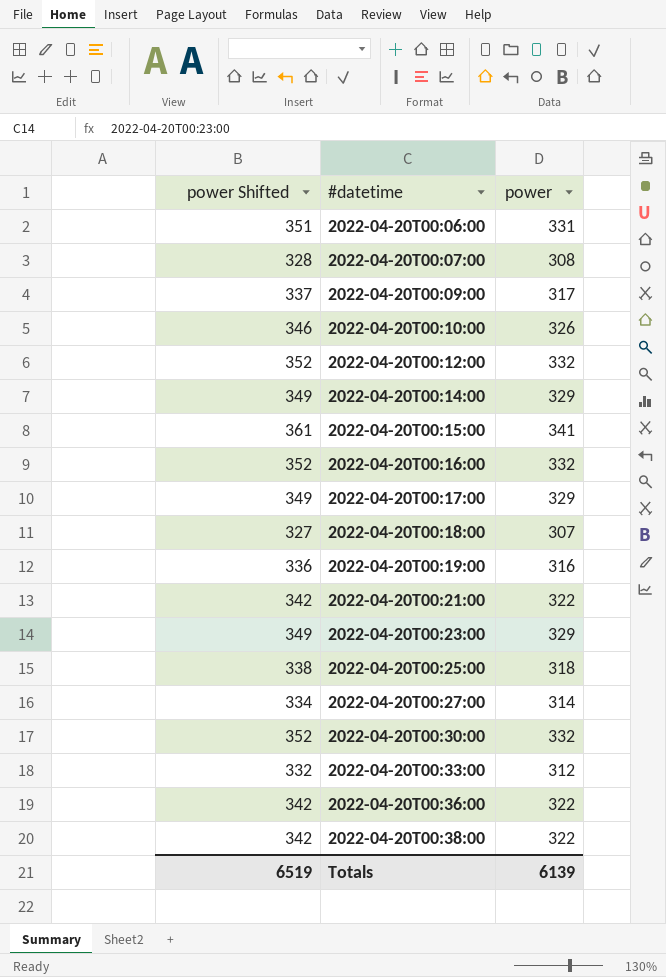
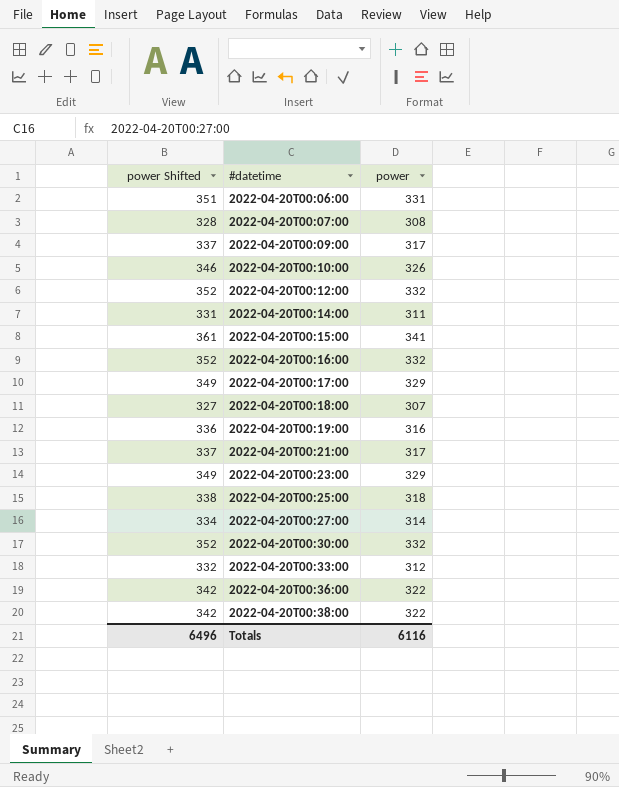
2022-04-20T00:14:00 | power Shifted: 349 -> 331
2022-04-20T00:14:00 | power: 329 -> 311
2022-04-20T00:21:00 | power Shifted: 342 -> 337
2022-04-20T00:21:00 | power: 322 -> 317
Totals | power Shifted: 6519 -> 6496
Totals | power: 6139 -> 6116

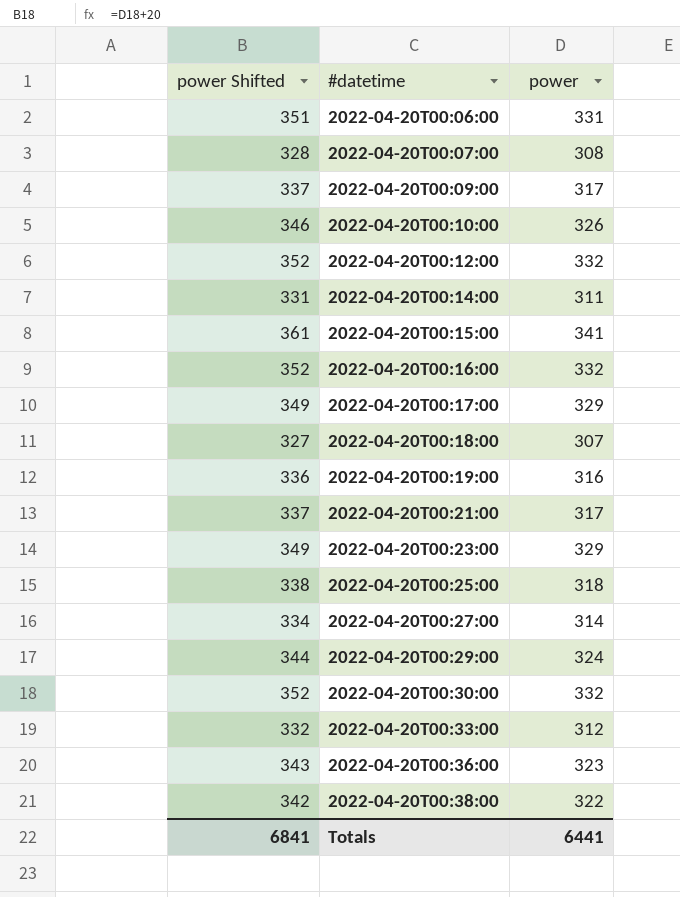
row 2022-04-20T00:29:00: none -> 344 | 324
2022-04-20T00:36:00 | power Shifted: 342 -> 343
2022-04-20T00:36:00 | power: 322 -> 323
Totals | power Shifted: 6496 -> 6841
Totals | power: 6116 -> 6441

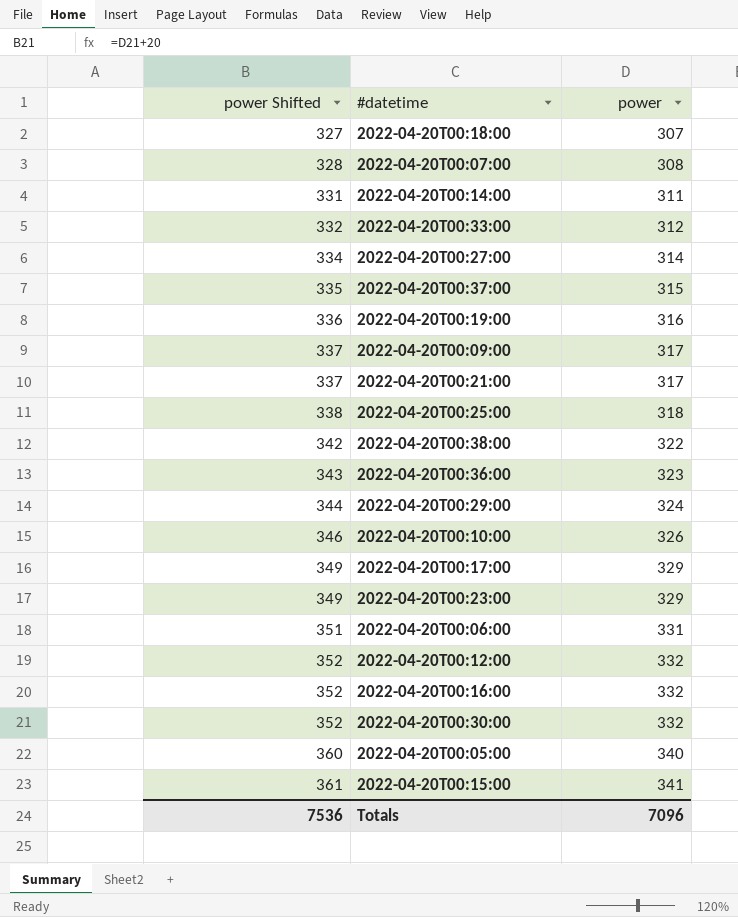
row order: #datetime ascending -> power Shifted ascending
row 2022-04-20T00:37:00: none -> 335 | 315
row 2022-04-20T00:05:00: none -> 360 | 340
Totals | power Shifted: 6841 -> 7536
Totals | power: 6441 -> 7096

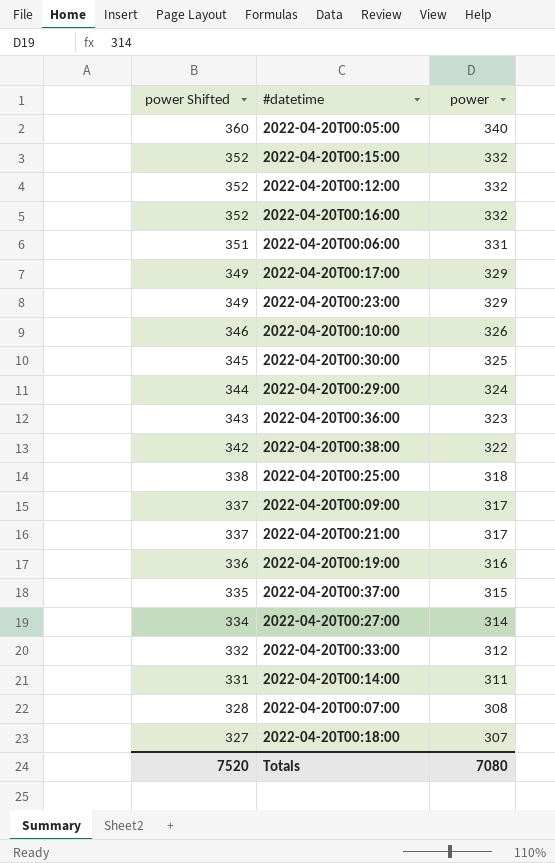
row order: power Shifted ascending -> power Shifted descending
2022-04-20T00:15:00 | power Shifted: 361 -> 352
2022-04-20T00:15:00 | power: 341 -> 332
2022-04-20T00:30:00 | power Shifted: 352 -> 345
2022-04-20T00:30:00 | power: 332 -> 325
Totals | power Shifted: 7536 -> 7520
Totals | power: 7096 -> 7080

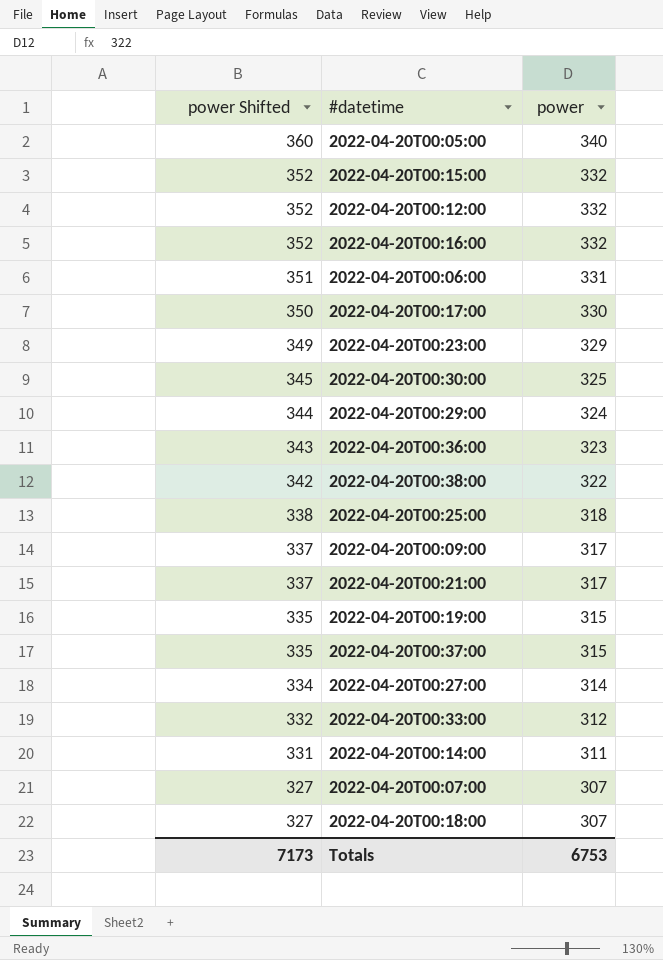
row 2022-04-20T00:10:00: 346 | 326 -> none
2022-04-20T00:17:00 | power Shifted: 349 -> 350
2022-04-20T00:17:00 | power: 329 -> 330
2022-04-20T00:19:00 | power Shifted: 336 -> 335
2022-04-20T00:19:00 | power: 316 -> 315
2022-04-20T00:07:00 | power Shifted: 328 -> 327
2022-04-20T00:07:00 | power: 308 -> 307
Totals | power Shifted: 7520 -> 7173
Totals | power: 7080 -> 6753

